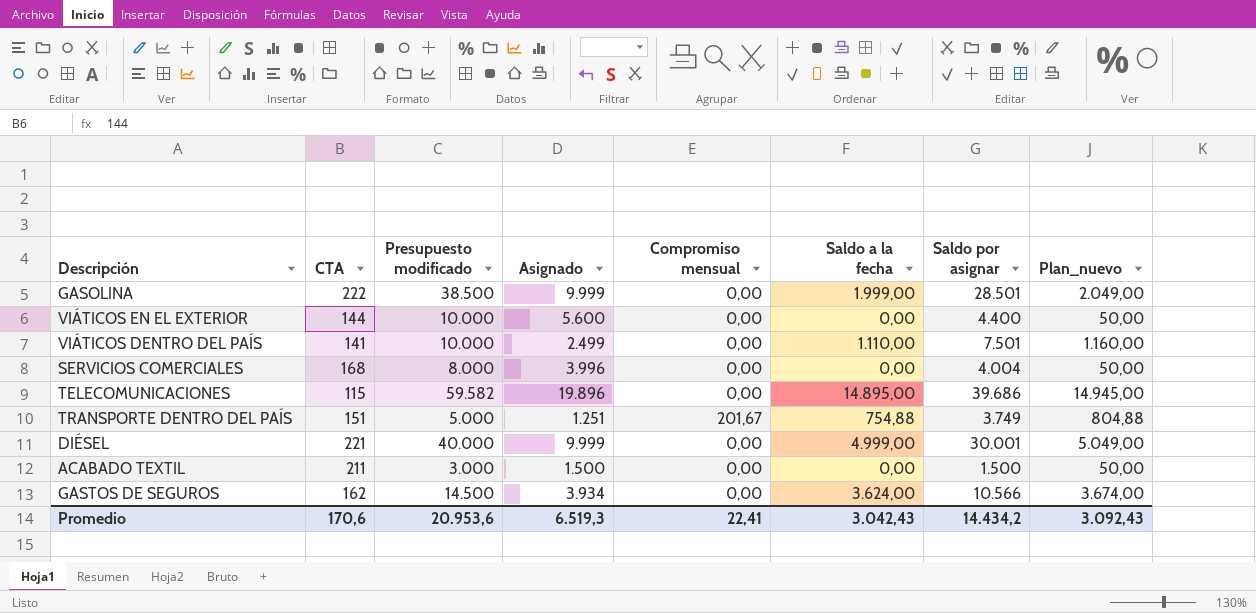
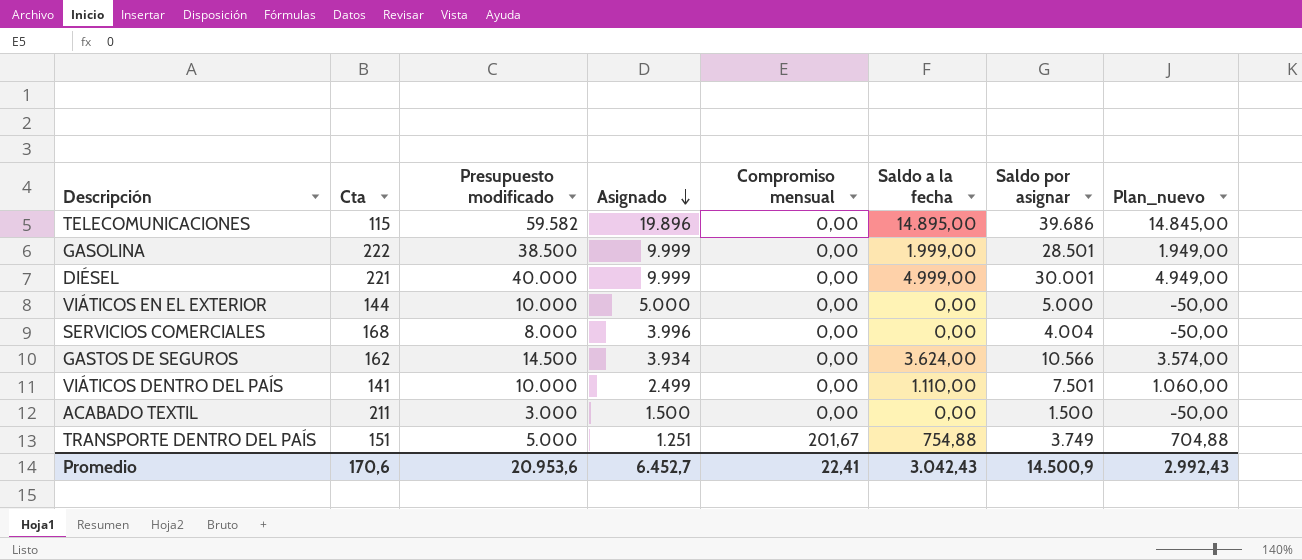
row order: none -> Asignado descending
column name: CTA -> Cta
column Plan_nuevo | formula: [Saldo a la fecha] + 50 -> [Saldo a la fecha] - 50
VIÁTICOS EN EL EXTERIOR | Asignado: 5.600 -> 5.000
VIÁTICOS EN EL EXTERIOR | Saldo por asignar: 4.400 -> 5.000
Promedio | Asignado: 6.519,3 -> 6.452,7
Promedio | Saldo por asignar: 14.434,2 -> 14.500,9
Promedio | Plan_nuevo: 3.092,43 -> 2.992,43

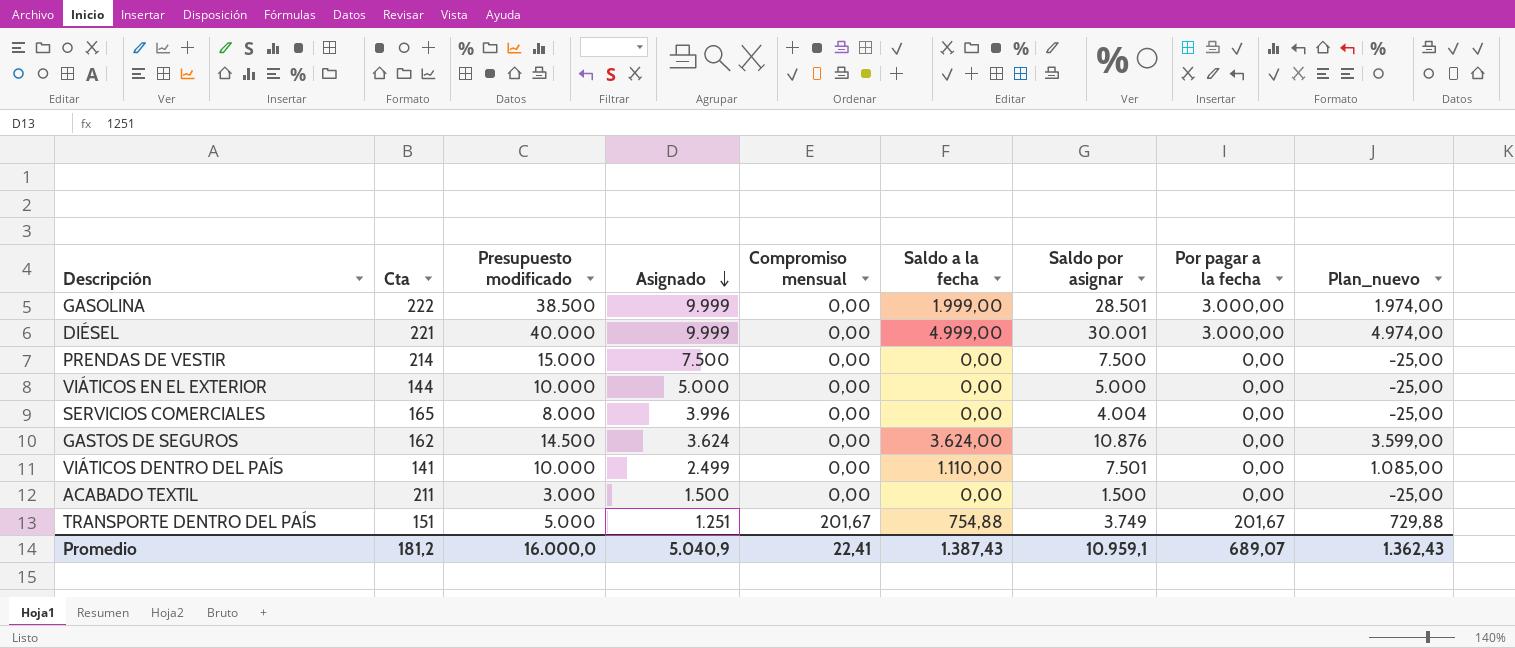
column Por pagar a la fecha | position: none -> 8
column Plan_nuevo | formula: [Saldo a la fecha] - 50 -> [Saldo a la fecha] - 25
row TELECOMUNICACIONES: 115 | 59.582 | 19.896 | 0,00 | 14.895,00 | 39.686 | 14.845,00 -> none
row PRENDAS DE VESTIR: none -> 214 | 15.000 | 7.500 | 0,00 | 0,00 | 7.500 | 0,00 | -25,00
SERVICIOS COMERCIALES | Cta: 168 -> 165
GASTOS DE SEGUROS | Asignado: 3.934 -> 3.624
GASTOS DE SEGUROS | Saldo por asignar: 10.566 -> 10.876
Promedio | Cta: 170,6 -> 181,2
Promedio | Presupuesto modificado: 20.953,6 -> 16.000,0
Promedio | Asignado: 6.452,7 -> 5.040,9
Promedio | Saldo a la fecha: 3.042,43 -> 1.387,43
Promedio | Saldo por asignar: 14.500,9 -> 10.959,1
Promedio | Plan_nuevo: 2.992,43 -> 1.362,43

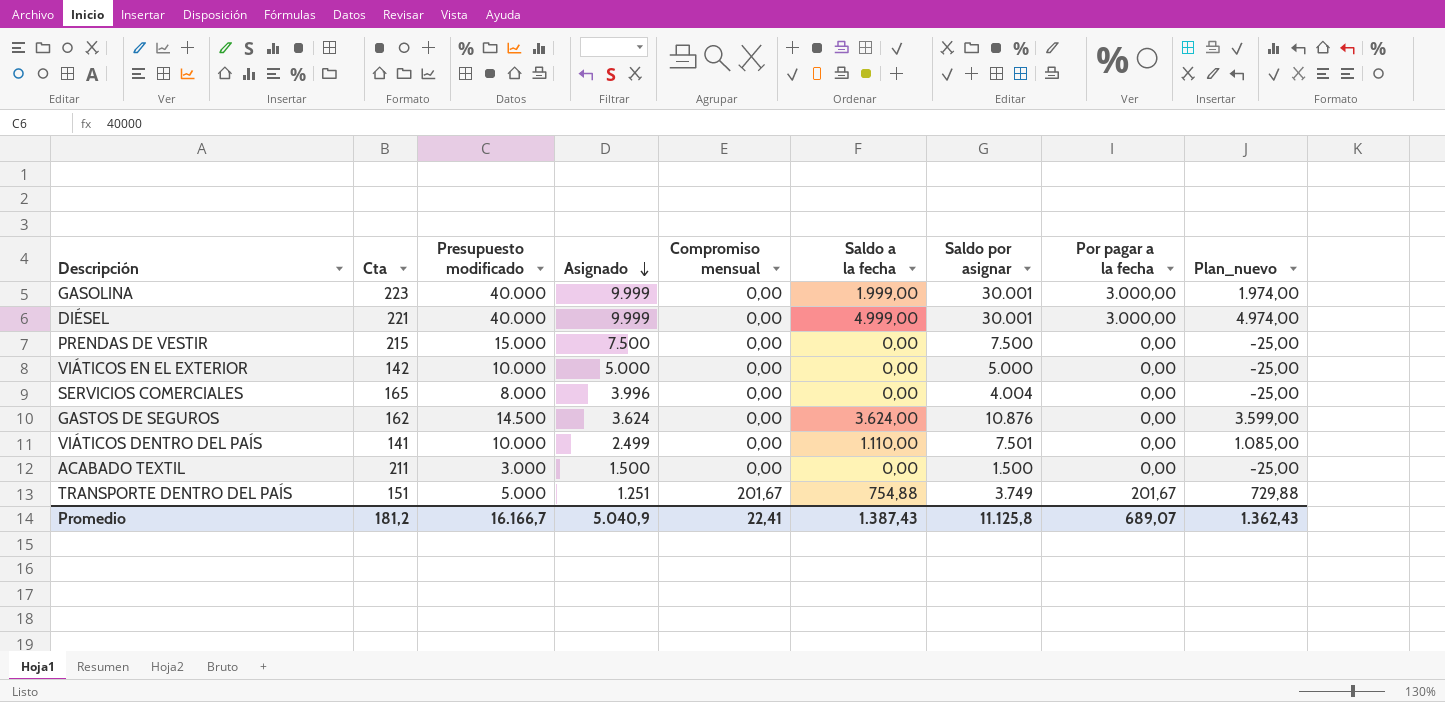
GASOLINA | Cta: 222 -> 223
GASOLINA | Presupuesto modificado: 38.500 -> 40.000
GASOLINA | Saldo por asignar: 28.501 -> 30.001
PRENDAS DE VESTIR | Cta: 214 -> 215
VIÁTICOS EN EL EXTERIOR | Cta: 144 -> 142
Promedio | Presupuesto modificado: 16.000,0 -> 16.166,7
Promedio | Saldo por asignar: 10.959,1 -> 11.125,8

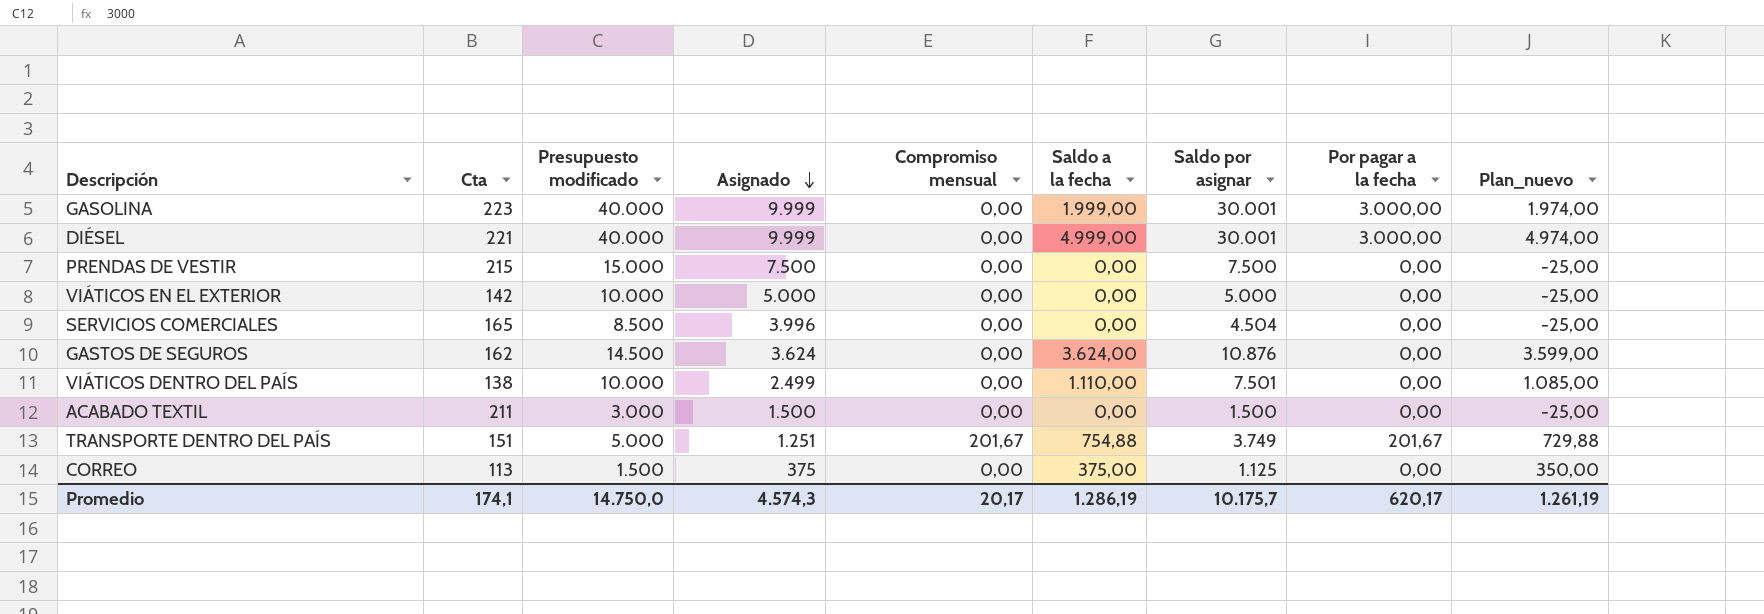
SERVICIOS COMERCIALES | Presupuesto modificado: 8.000 -> 8.500
SERVICIOS COMERCIALES | Saldo por asignar: 4.004 -> 4.504
VIÁTICOS DENTRO DEL PAÍS | Cta: 141 -> 138
row CORREO: none -> 113 | 1.500 | 375 | 0,00 | 375,00 | 1.125 | 0,00 | 350,00
Promedio | Cta: 181,2 -> 174,1
Promedio | Presupuesto modificado: 16.166,7 -> 14.750,0
Promedio | Asignado: 5.040,9 -> 4.574,3
Promedio | Compromiso mensual: 22,41 -> 20,17
Promedio | Saldo a la fecha: 1.387,43 -> 1.286,19
Promedio | Saldo por asignar: 11.125,8 -> 10.175,7
Promedio | Por pagar a la fecha: 689,07 -> 620,17
Promedio | Plan_nuevo: 1.362,43 -> 1.261,19

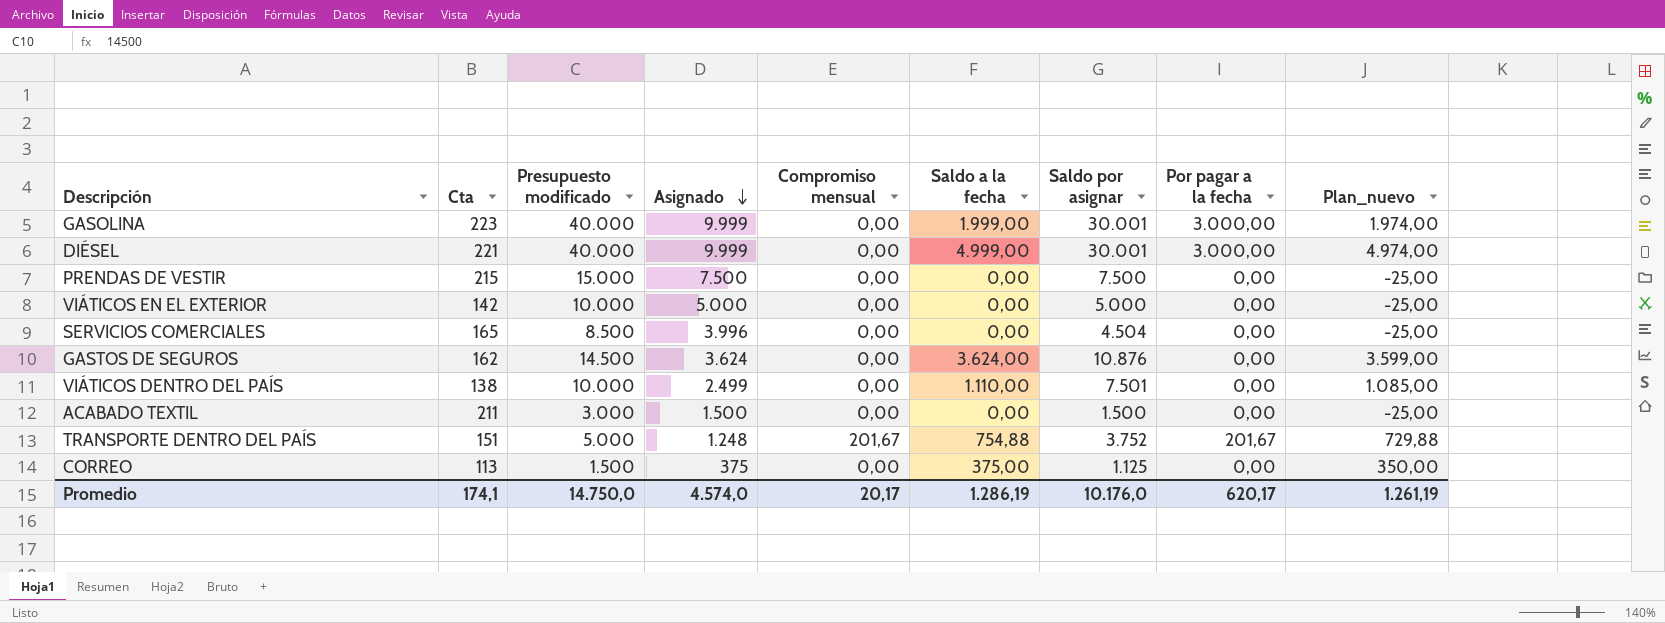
TRANSPORTE DENTRO DEL PAÍS | Asignado: 1.251 -> 1.248
TRANSPORTE DENTRO DEL PAÍS | Saldo por asignar: 3.749 -> 3.752
Promedio | Asignado: 4.574,3 -> 4.574,0
Promedio | Saldo por asignar: 10.175,7 -> 10.176,0

